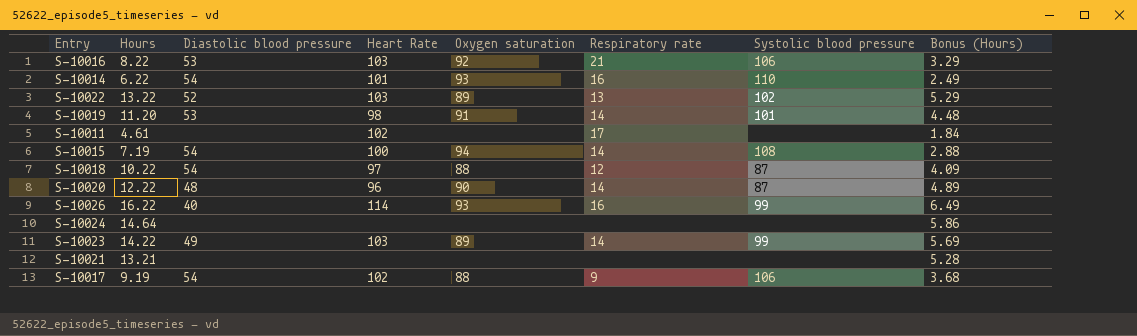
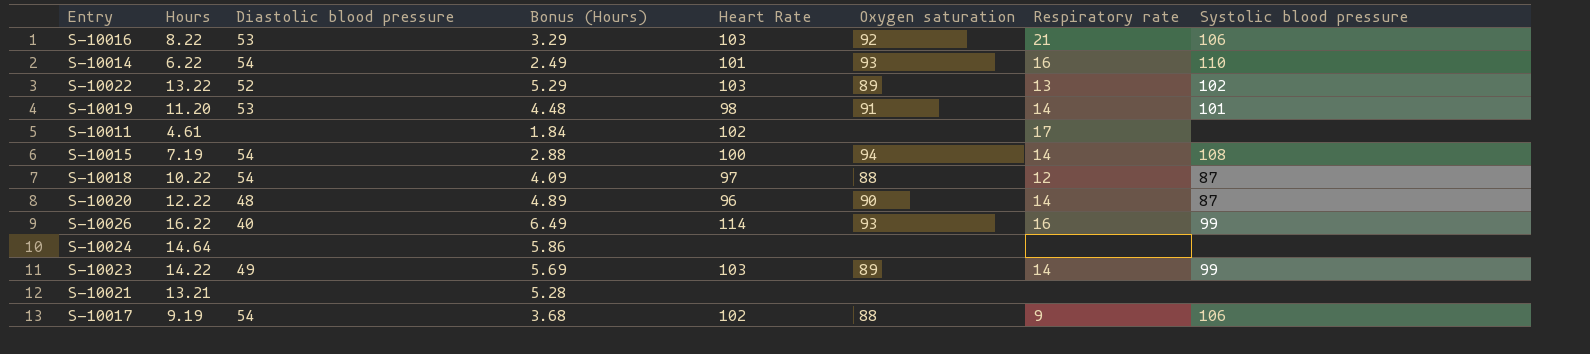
column Bonus (Hours) | position: 8 -> 4

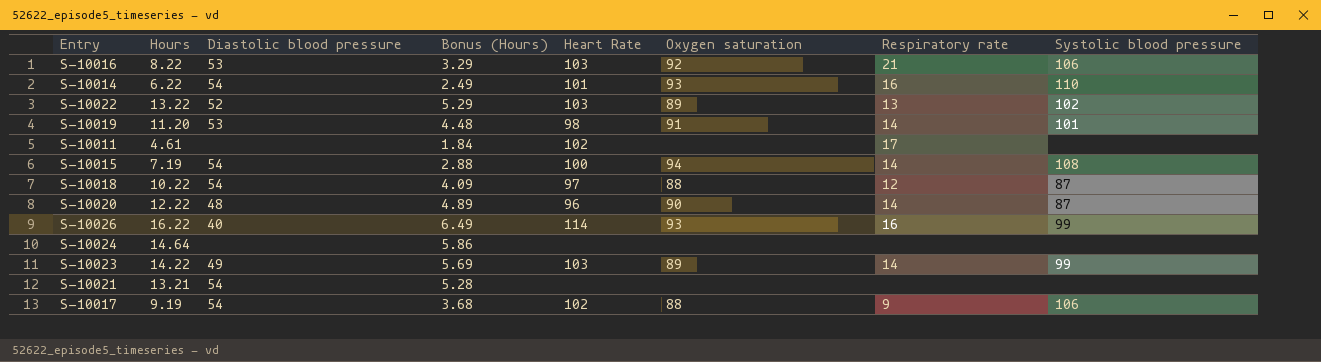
S-10021 | Diastolic blood pressure: none -> 54

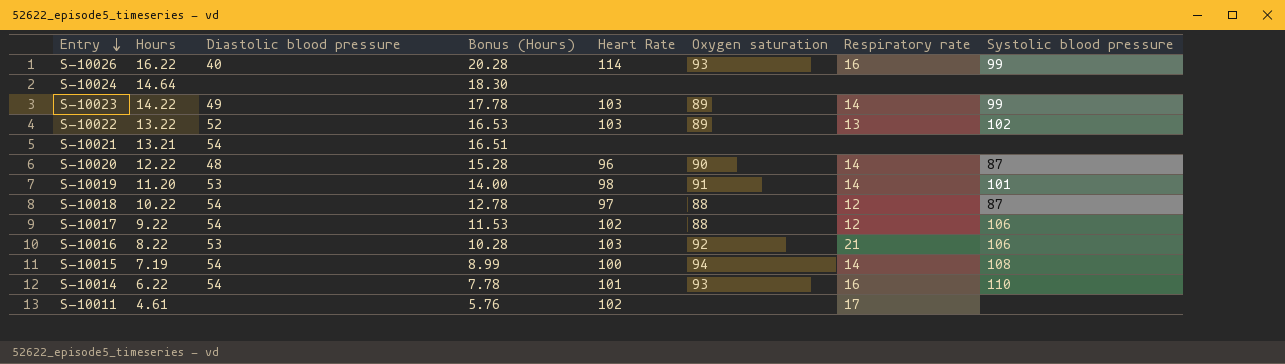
row order: none -> Entry descending
column Bonus (Hours) | formula: [Hours] * 0.4 -> [Hours] * 1.25
S-10017 | Hours: 9.19 -> 9.22
S-10017 | Respiratory rate: 9 -> 12

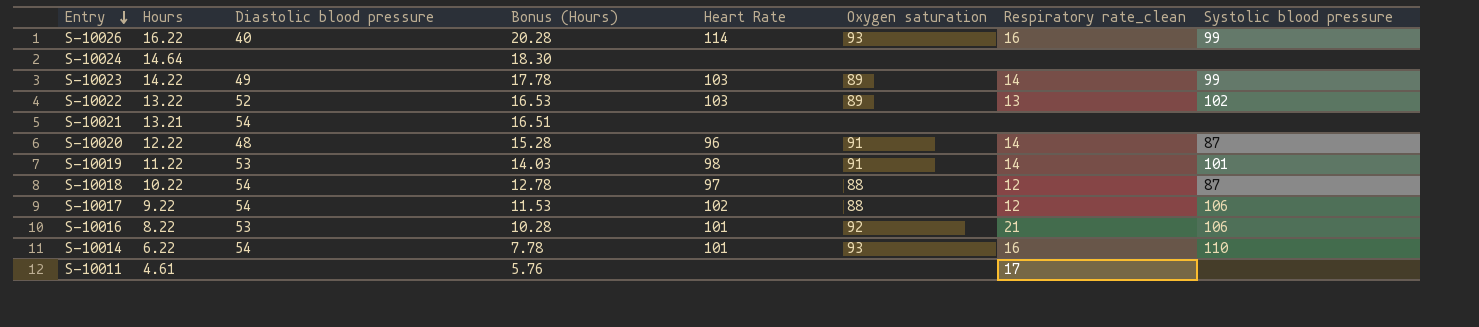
column name: Respiratory rate -> Respiratory rate_clean
row S-10015: 7.19 | 54 | 8.99 | 100 | 94 | 14 | 108 -> none
S-10020 | Oxygen saturation: 90 -> 91
S-10019 | Hours: 11.20 -> 11.22
S-10019 | Bonus (Hours): 14.00 -> 14.03
S-10016 | Heart Rate: 103 -> 101
S-10011 | Heart Rate: 102 -> none

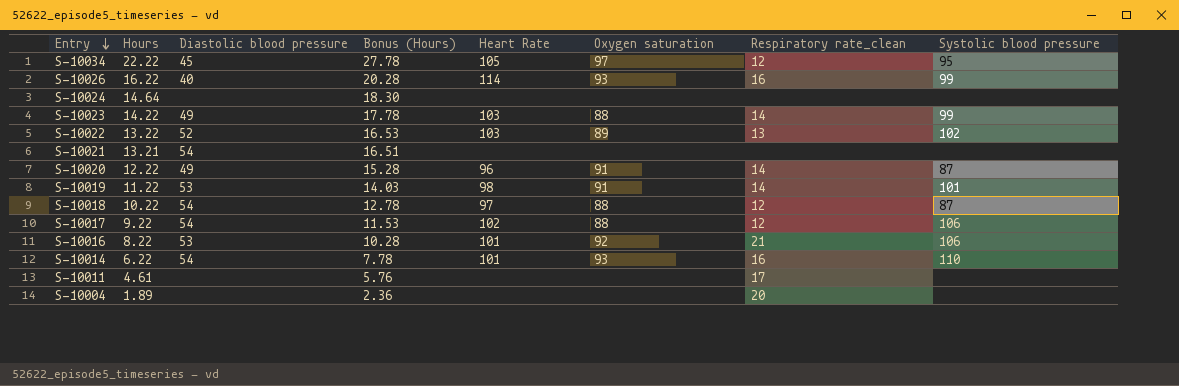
row S-10034: none -> 22.22 | 45 | 27.78 | 105 | 97 | 12 | 95
S-10023 | Oxygen saturation: 89 -> 88
S-10020 | Diastolic blood pressure: 48 -> 49
row S-10004: none -> 1.89 | none | 2.36 | none | none | 20 | none

